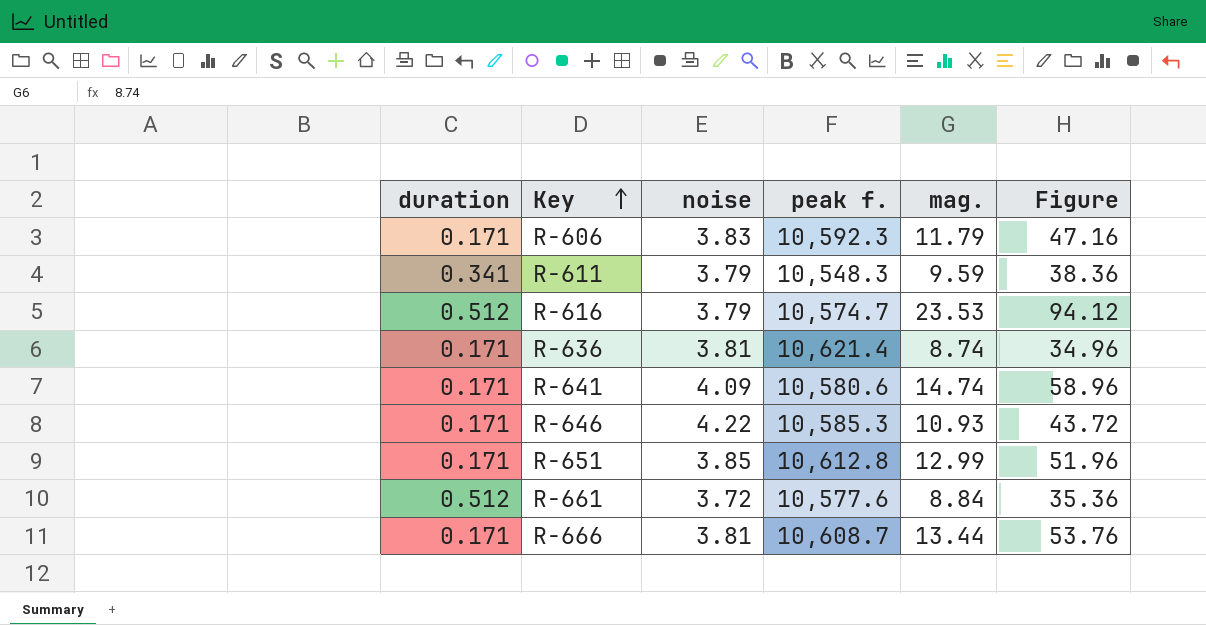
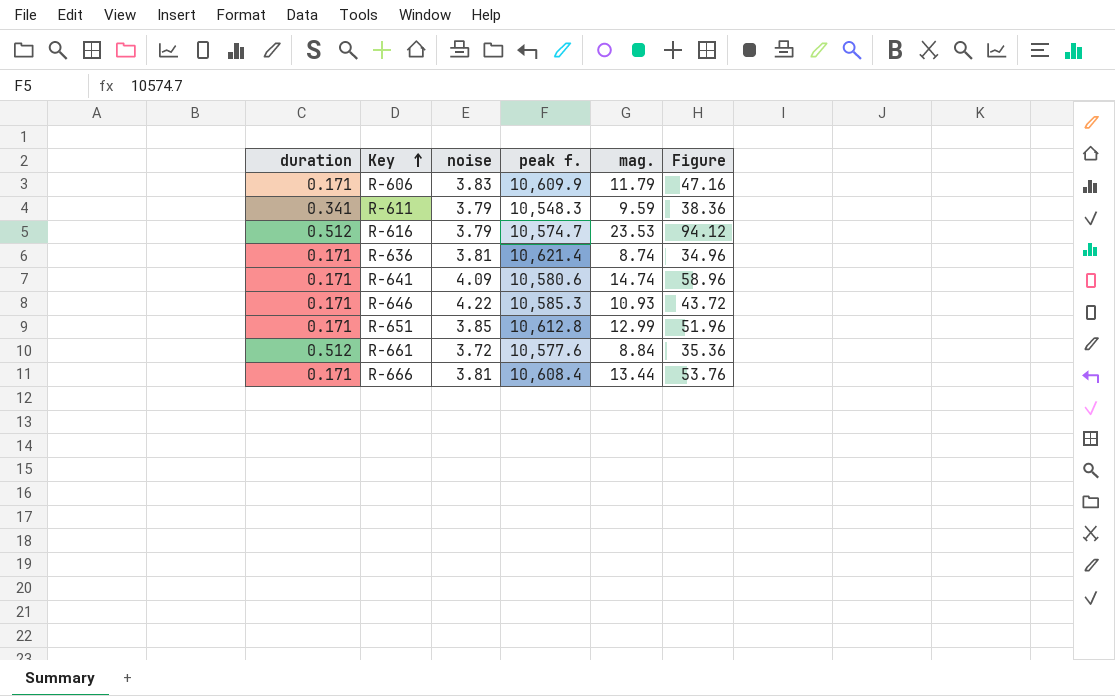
R-606 | peak f.: 10,592.3 -> 10,609.9
R-666 | peak f.: 10,608.7 -> 10,608.4

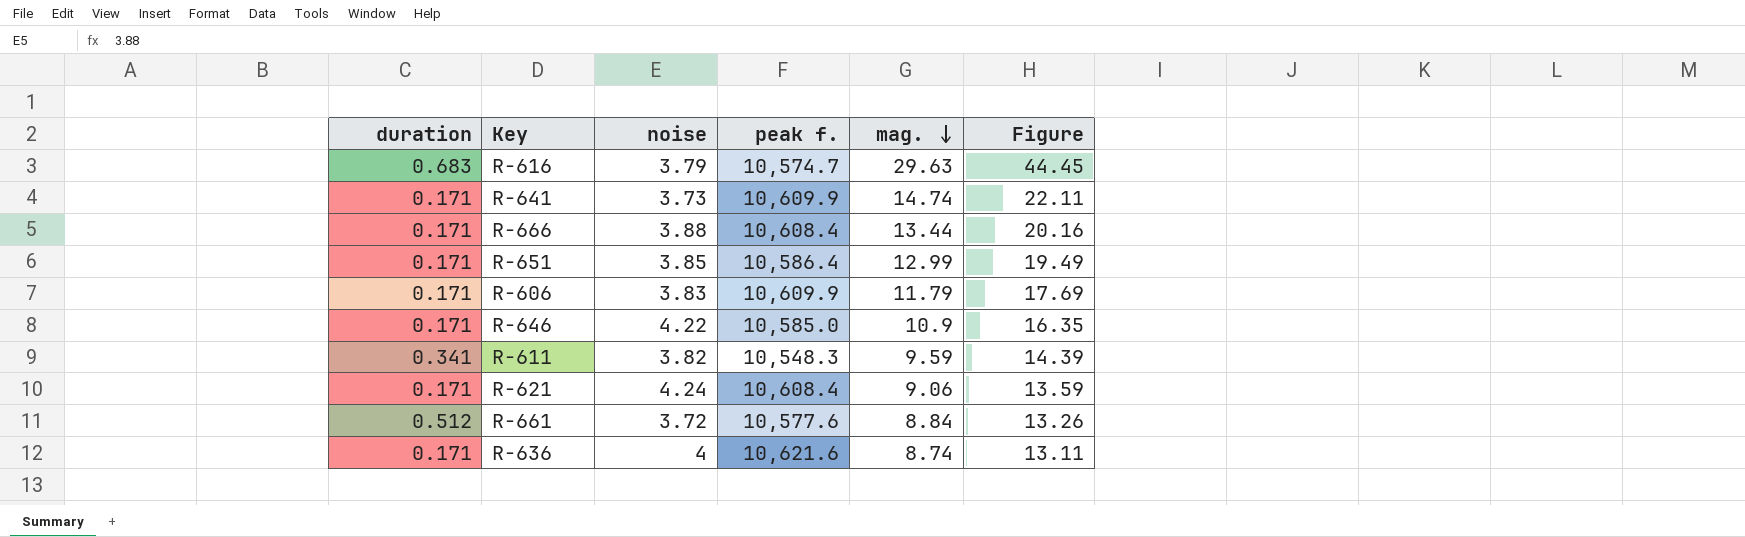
row order: Key ascending -> mag. descending
column Figure | formula: [mag.] * 4 -> [mag.] * 1.5
R-616 | duration: 0.512 -> 0.683
R-616 | mag.: 23.53 -> 29.63
R-641 | noise: 4.09 -> 3.73
R-641 | peak f.: 10,580.6 -> 10,609.9
R-666 | noise: 3.81 -> 3.88
R-651 | peak f.: 10,612.8 -> 10,586.4
R-646 | peak f.: 10,585.3 -> 10,585.0
R-646 | mag.: 10.93 -> 10.9
R-611 | noise: 3.79 -> 3.82
row R-621: none -> 0.171 | 4.24 | 10,608.4 | 9.06 | 13.59
R-636 | noise: 3.81 -> 4
R-636 | peak f.: 10,621.4 -> 10,621.6

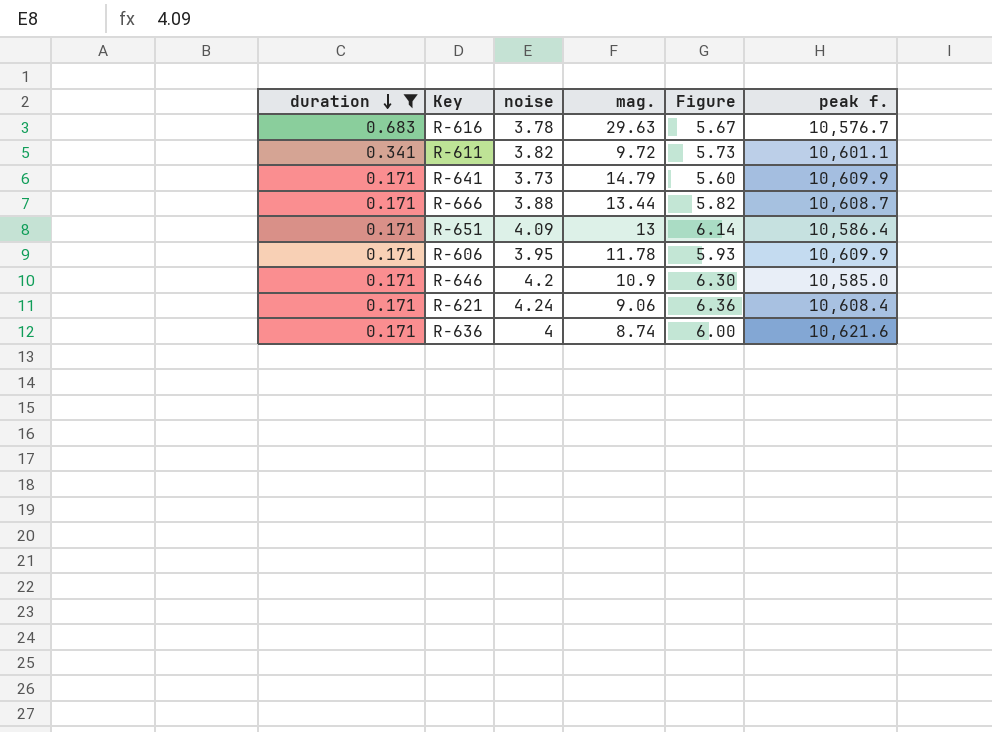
filter: none -> duration != 0.512
row order: mag. descending -> duration descending
column Figure | formula: [mag.] * 1.5 -> [noise] * 1.5
column peak f. | position: 4 -> 6
R-616 | noise: 3.79 -> 3.78
R-616 | peak f.: 10,574.7 -> 10,576.7
R-611 | mag.: 9.59 -> 9.72
R-611 | peak f.: 10,548.3 -> 10,601.1
R-641 | mag.: 14.74 -> 14.79
R-666 | peak f.: 10,608.4 -> 10,608.7
R-651 | noise: 3.85 -> 4.09
R-651 | mag.: 12.99 -> 13
R-606 | noise: 3.83 -> 3.95
R-606 | mag.: 11.79 -> 11.78
R-646 | noise: 4.22 -> 4.2

